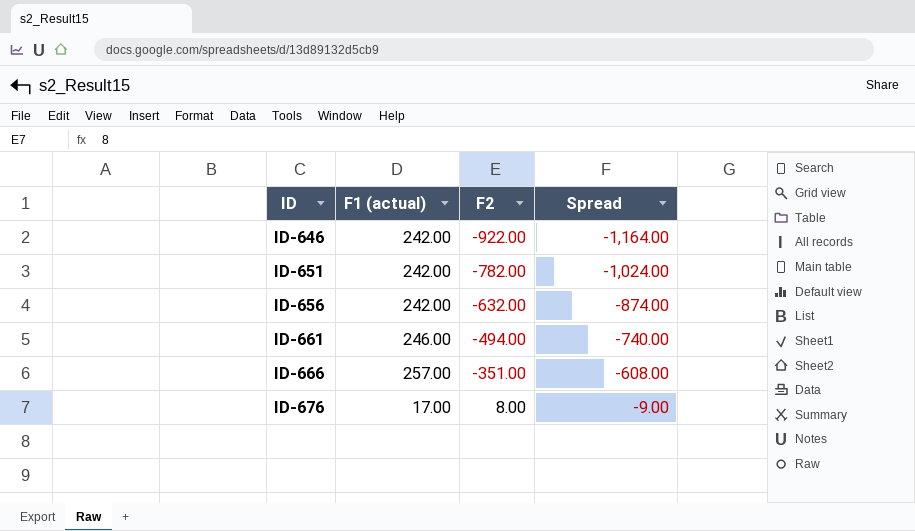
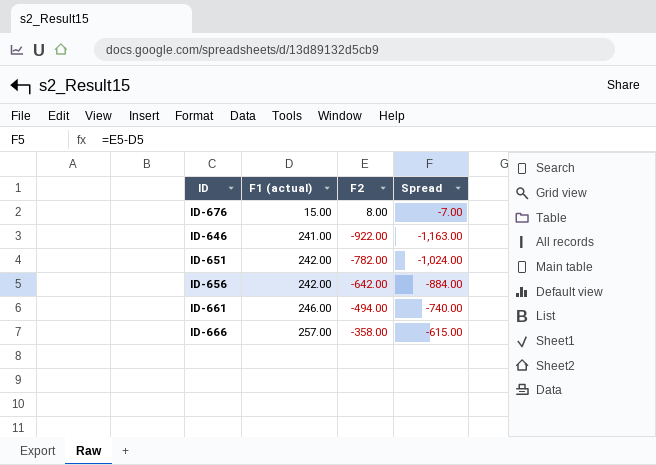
row order: ID ascending -> F1 (actual) ascending
ID-676 | F1 (actual): 17.00 -> 15.00
ID-676 | Spread: -9.00 -> -7.00
ID-646 | F1 (actual): 242.00 -> 241.00
ID-646 | Spread: -1,164.00 -> -1,163.00
ID-656 | F2: -632.00 -> -642.00
ID-656 | Spread: -874.00 -> -884.00
ID-666 | F2: -351.00 -> -358.00
ID-666 | Spread: -608.00 -> -615.00

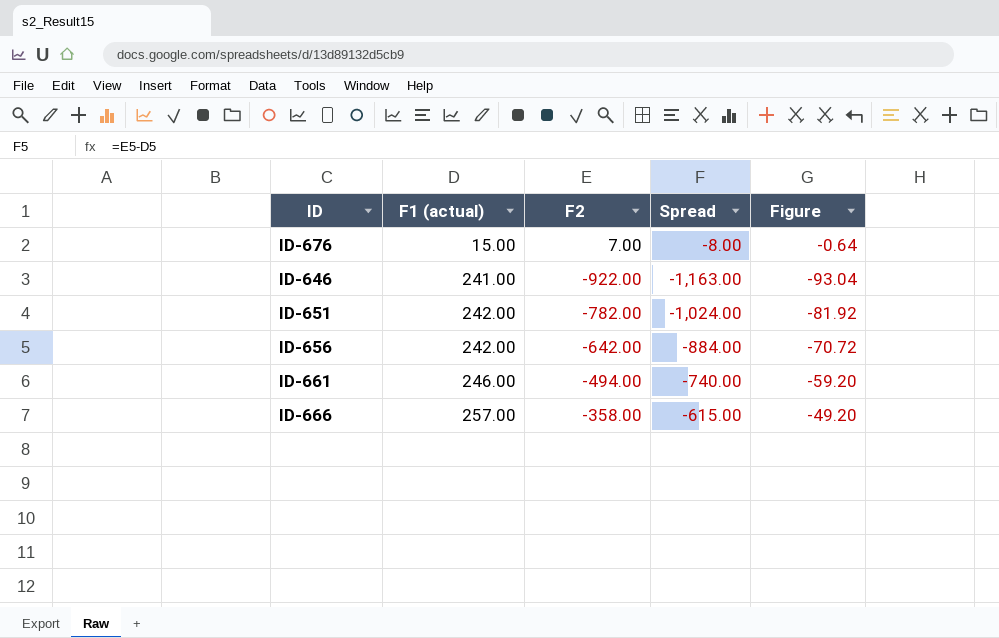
column Figure | formula: none -> [Spread] * 0.08
ID-676 | F2: 8.00 -> 7.00
ID-676 | Spread: -7.00 -> -8.00

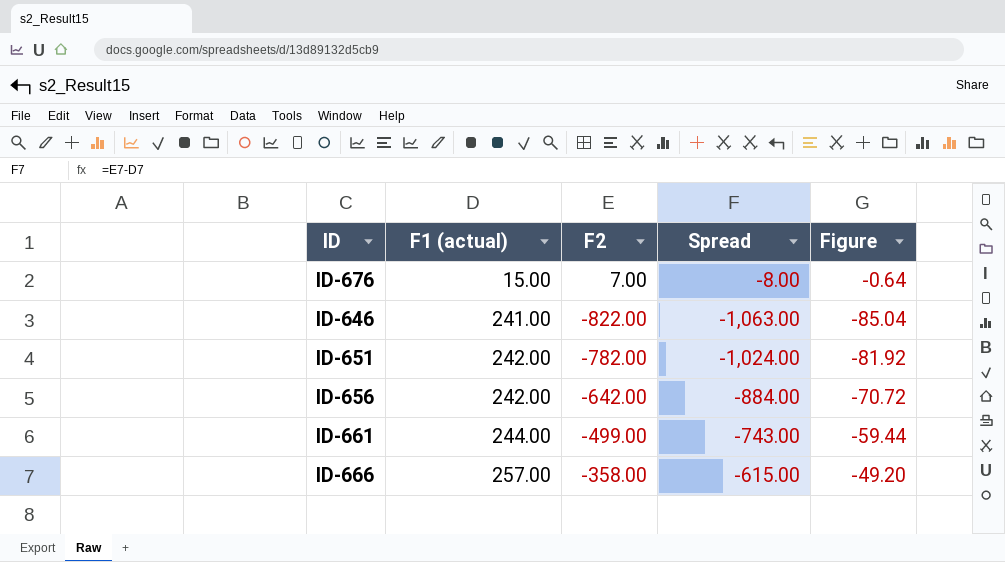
ID-646 | F2: -922.00 -> -822.00
ID-646 | Spread: -1,163.00 -> -1,063.00
ID-646 | Figure: -93.04 -> -85.04
ID-661 | F1 (actual): 246.00 -> 244.00
ID-661 | F2: -494.00 -> -499.00
ID-661 | Spread: -740.00 -> -743.00
ID-661 | Figure: -59.20 -> -59.44

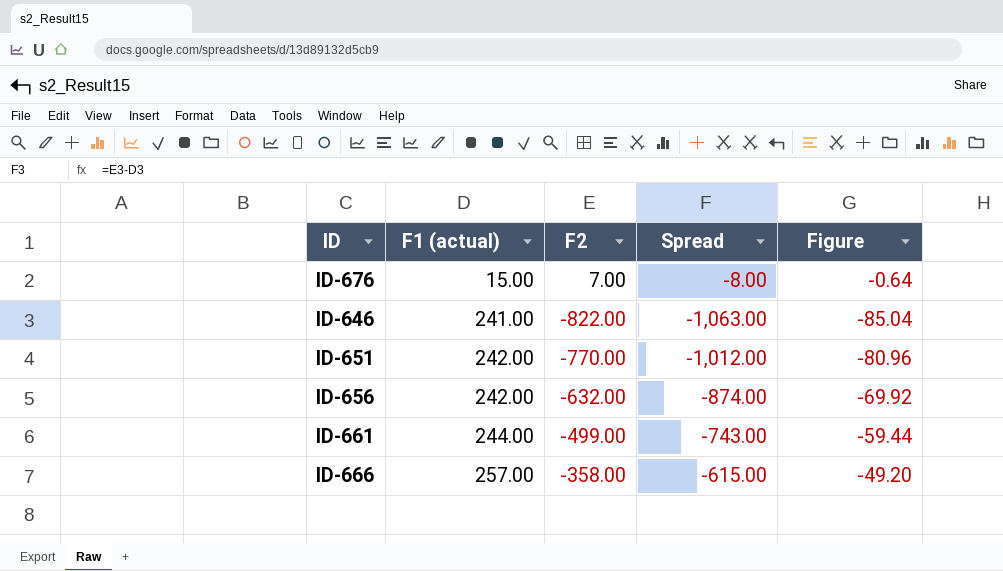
ID-651 | F2: -782.00 -> -770.00
ID-651 | Spread: -1,024.00 -> -1,012.00
ID-651 | Figure: -81.92 -> -80.96
ID-656 | F2: -642.00 -> -632.00
ID-656 | Spread: -884.00 -> -874.00
ID-656 | Figure: -70.72 -> -69.92

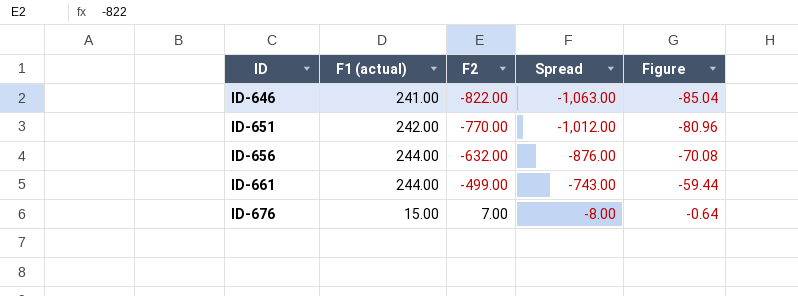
row order: F1 (actual) ascending -> ID ascending
row ID-666: 257.00 | -358.00 | -615.00 | -49.20 -> none
ID-656 | F1 (actual): 242.00 -> 244.00
ID-656 | Spread: -874.00 -> -876.00
ID-656 | Figure: -69.92 -> -70.08

